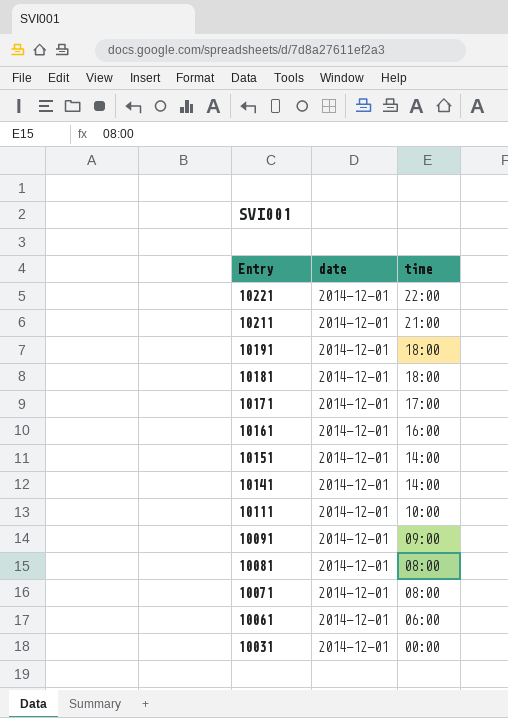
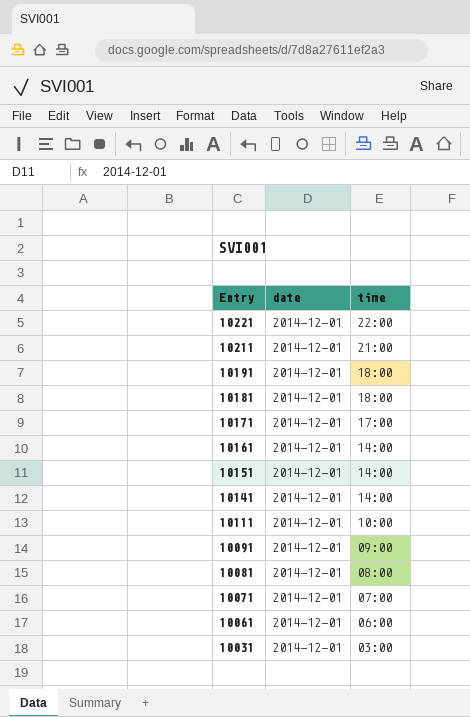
10161 | time: 16:00 -> 14:00
10071 | time: 08:00 -> 07:00
10031 | time: 00:00 -> 03:00

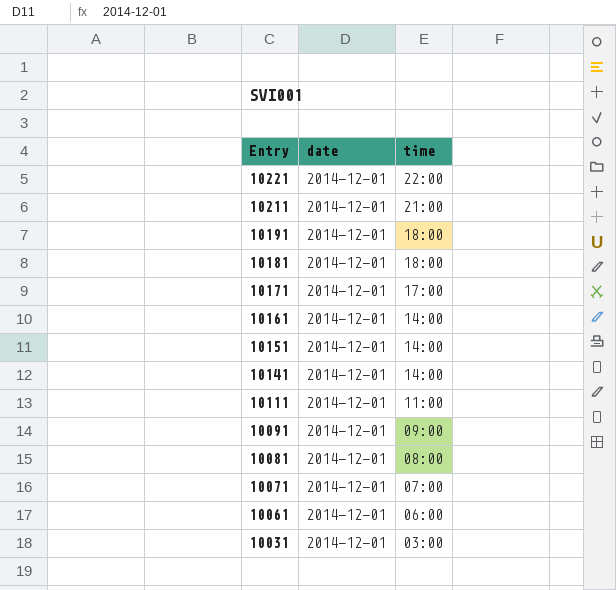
10111 | time: 10:00 -> 11:00

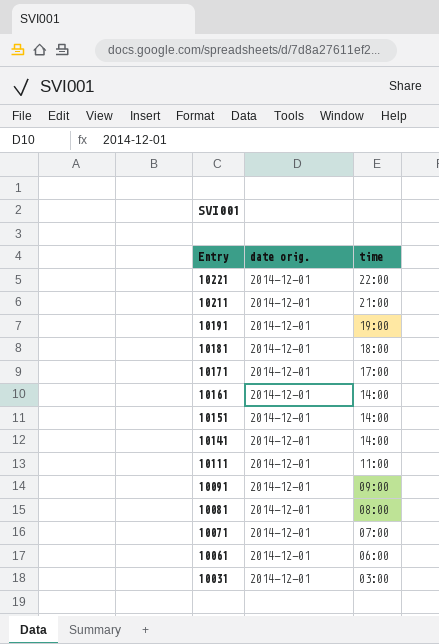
column name: date -> date orig.
10191 | time: 18:00 -> 19:00

